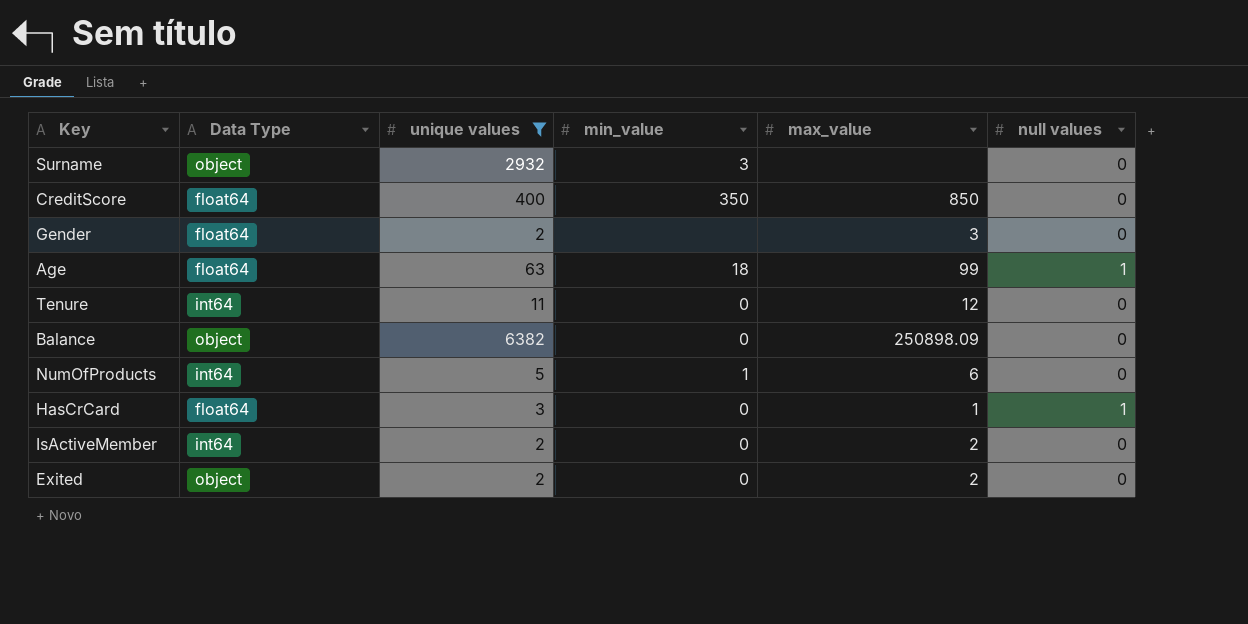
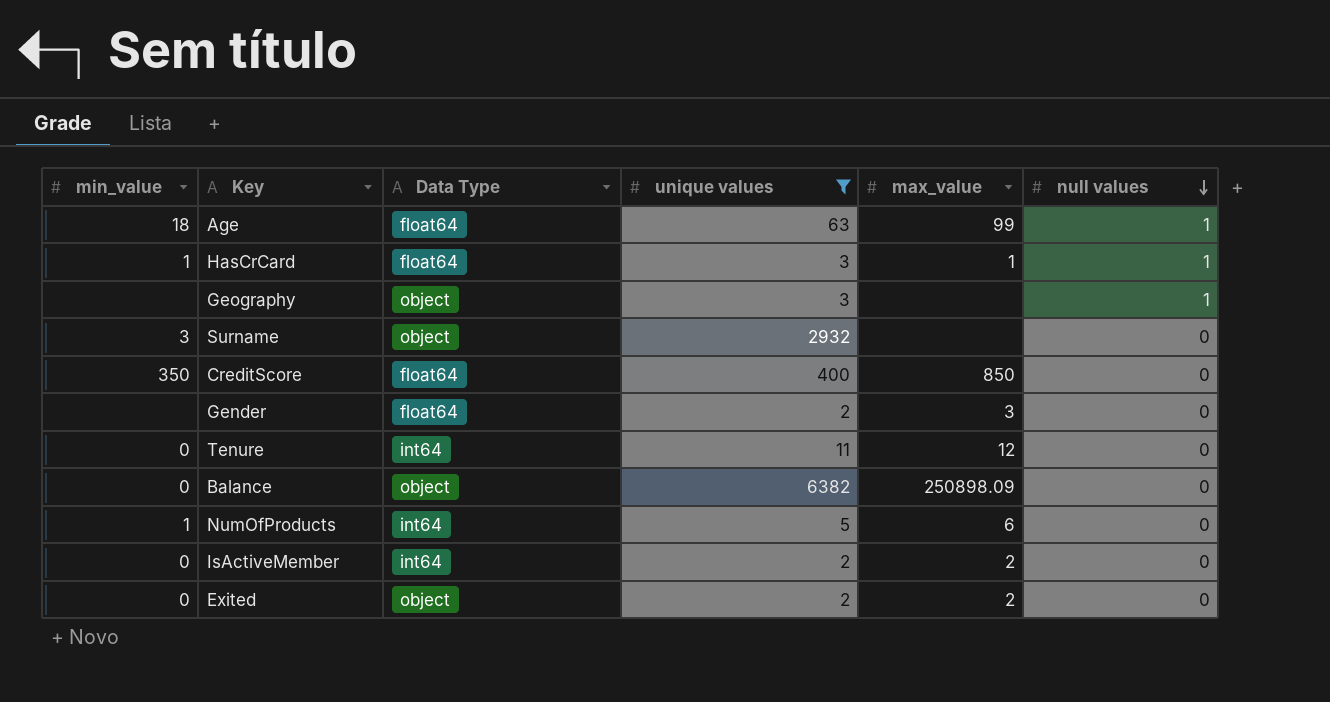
row order: none -> null values descending
column min_value | position: 4 -> 1
HasCrCard | min_value: 0 -> 1
row Geography: none -> none | object | 3 | none | 1

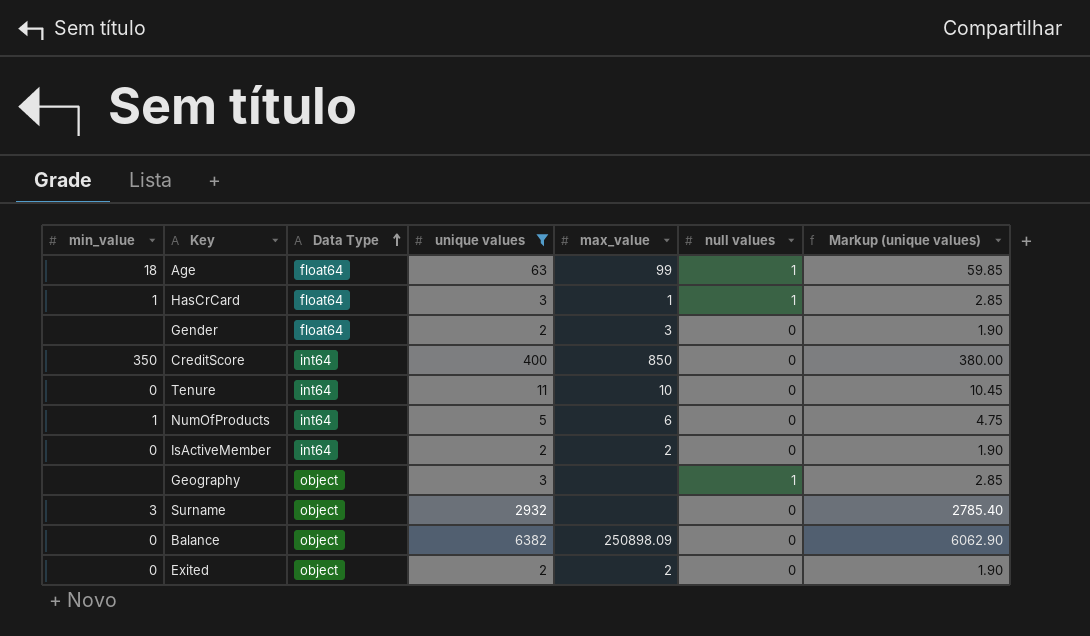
row order: null values descending -> Data Type ascending
column Markup (unique values) | formula: none -> [unique values] * 0.95
CreditScore | Data Type: float64 -> int64
Tenure | max_value: 12 -> 10

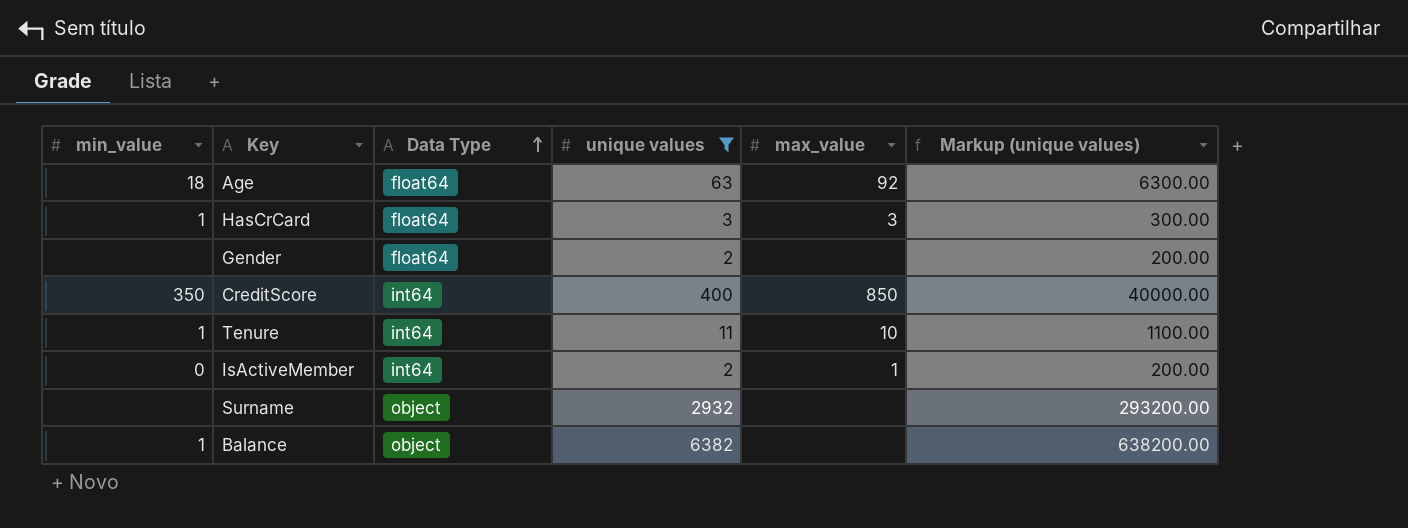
column null values | position: 6 -> none
column Markup (unique values) | formula: [unique values] * 0.95 -> [unique values] * 100
row NumOfProducts: 1 | int64 | 5 | 6 | 0 | 4.75 -> none
row Geography: none | object | 3 | none | 1 | 2.85 -> none
row Exited: 0 | object | 2 | 2 | 0 | 1.90 -> none
Age | max_value: 99 -> 92
HasCrCard | max_value: 1 -> 3
Gender | max_value: 3 -> none
Tenure | min_value: 0 -> 1
IsActiveMember | max_value: 2 -> 1
Surname | min_value: 3 -> none
Balance | min_value: 0 -> 1
Balance | max_value: 250898.09 -> none

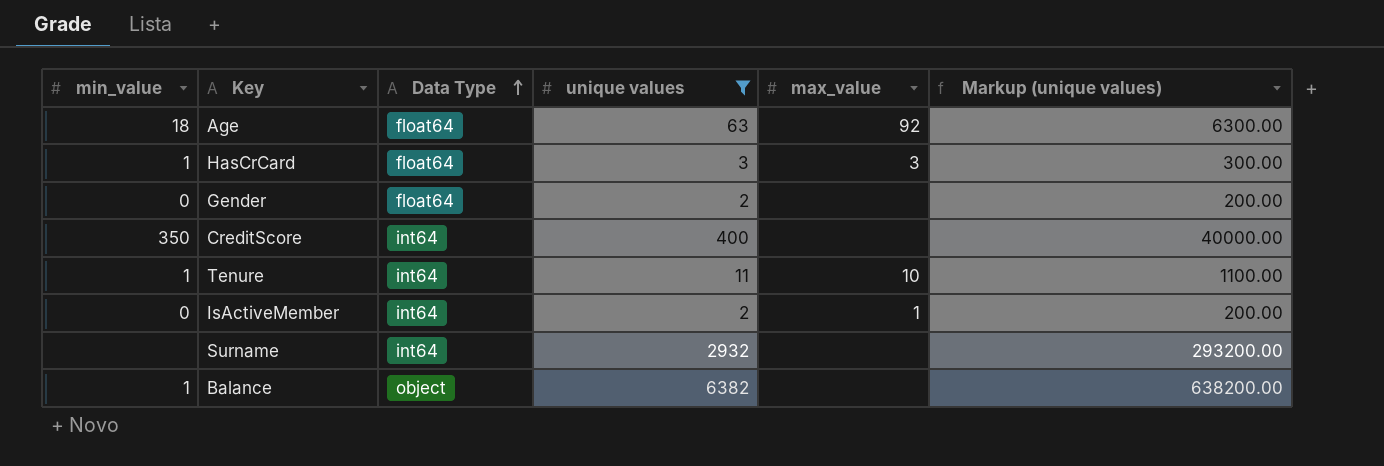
Gender | min_value: none -> 0
CreditScore | max_value: 850 -> none
Surname | Data Type: object -> int64

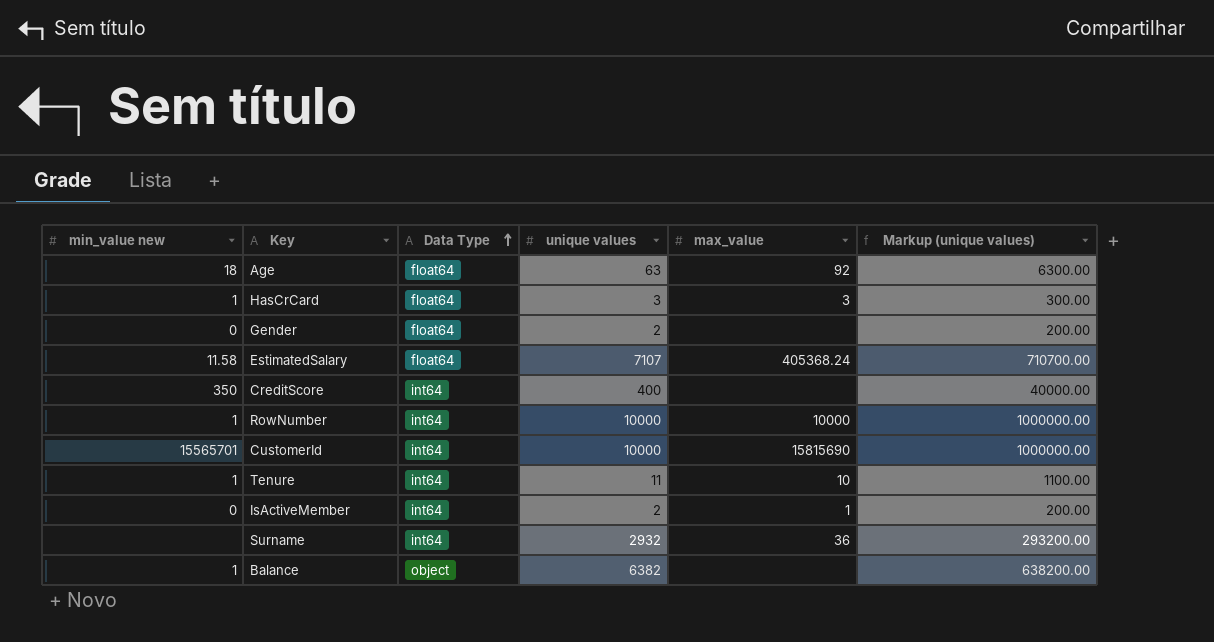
filter: unique values <= 6382 -> none
column name: min_value -> min_value new
Surname | max_value: none -> 36

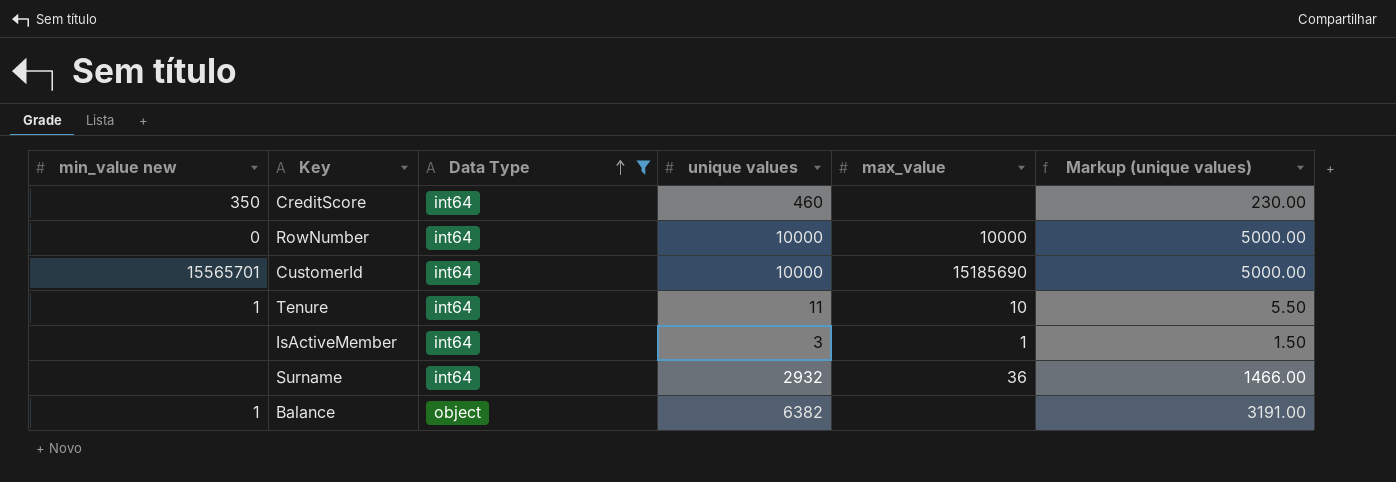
filter: none -> Data Type != float64
column Markup (unique values) | formula: [unique values] * 100 -> [unique values] * 0.5
CreditScore | unique values: 400 -> 460
RowNumber | min_value new: 1 -> 0
CustomerId | max_value: 15815690 -> 15185690
IsActiveMember | min_value new: 0 -> none
IsActiveMember | unique values: 2 -> 3

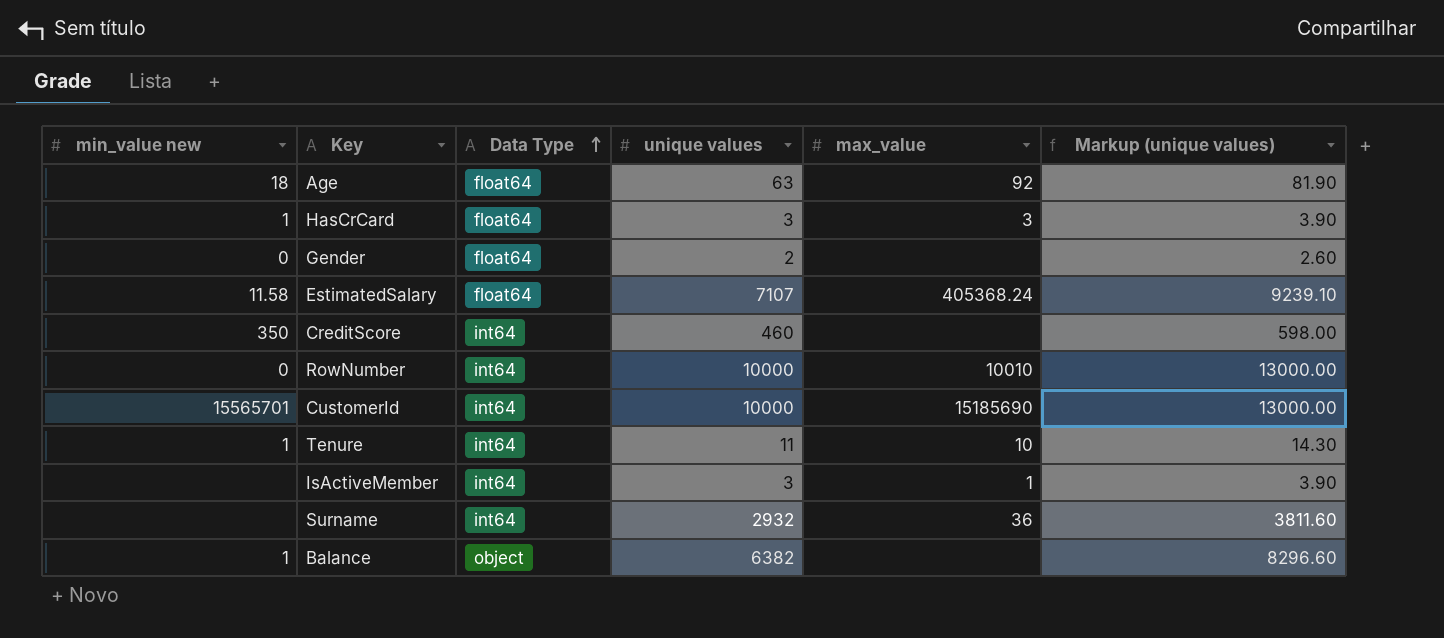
filter: Data Type != float64 -> none
column Markup (unique values) | formula: [unique values] * 0.5 -> [unique values] * 1.3
RowNumber | max_value: 10000 -> 10010

